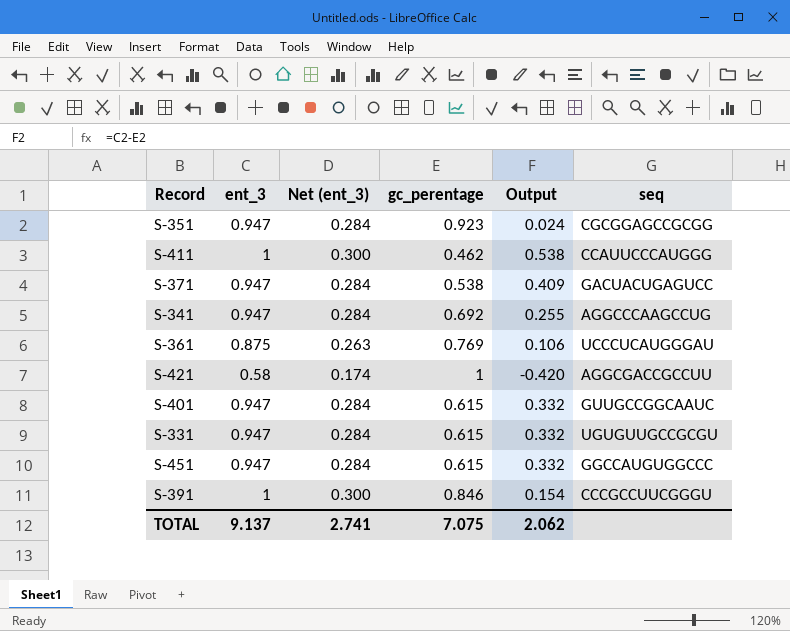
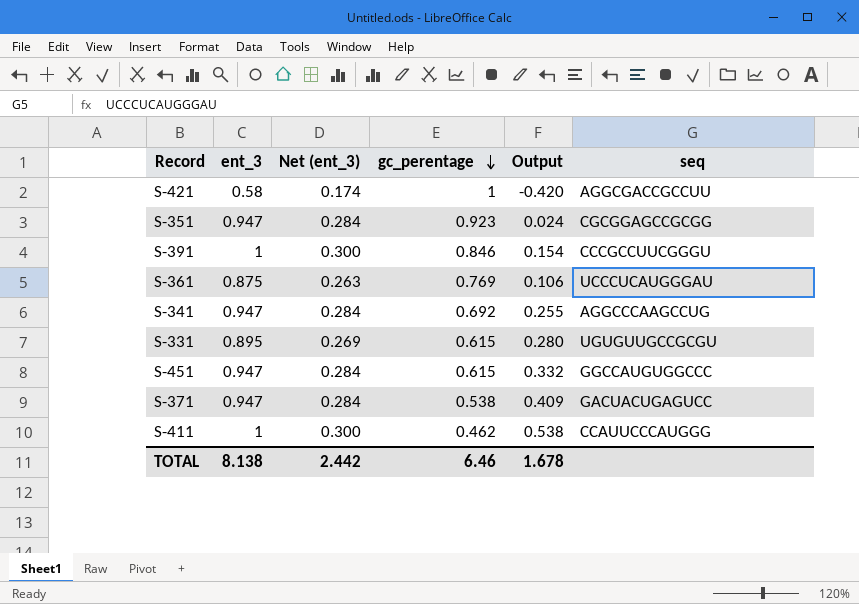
row order: none -> gc_perentage descending
row S-401: 0.947 | 0.284 | 0.615 | 0.332 | GUUGCCGGCAAUC -> none
S-331 | ent_3: 0.947 -> 0.895
S-331 | Net (ent_3): 0.284 -> 0.269
S-331 | Output: 0.332 -> 0.280
TOTAL | ent_3: 9.137 -> 8.138
TOTAL | Net (ent_3): 2.741 -> 2.442
TOTAL | gc_perentage: 7.075 -> 6.46
TOTAL | Output: 2.062 -> 1.678

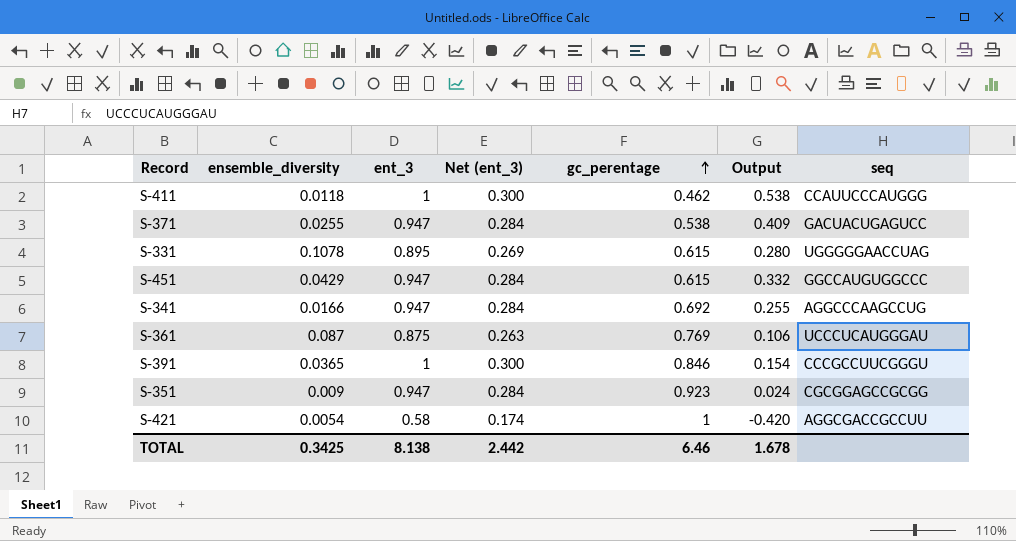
row order: gc_perentage descending -> gc_perentage ascending
column ensemble_diversity | position: none -> 2
S-331 | seq: UGUGUUGCCGCGU -> UGGGGGAACCUAG

